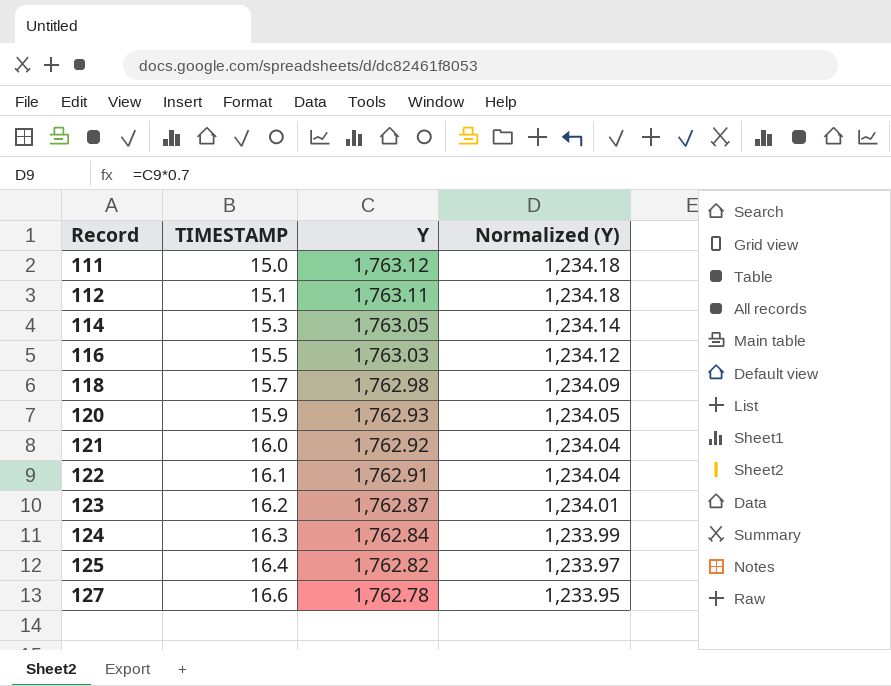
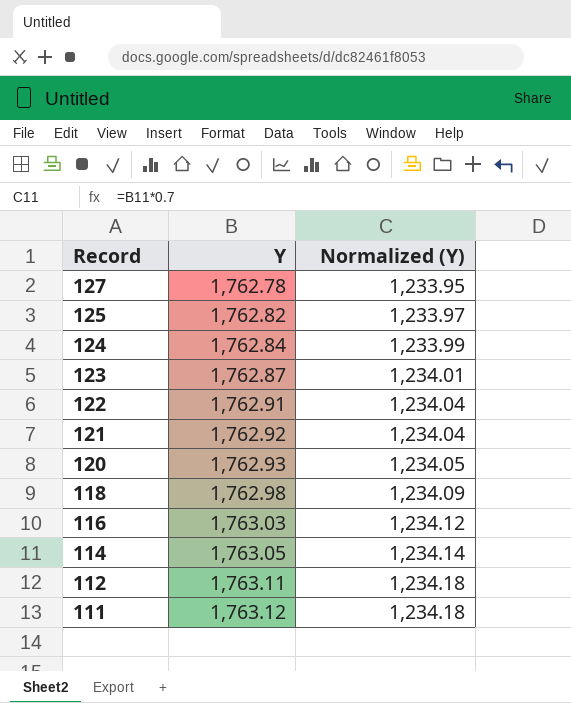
row order: Record ascending -> Record descending
column TIMESTAMP | position: 2 -> none

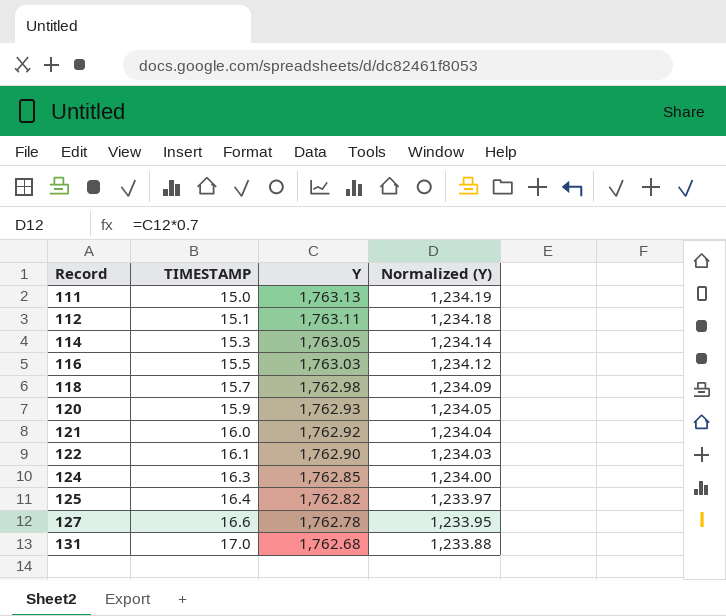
row order: Record descending -> Record ascending
column TIMESTAMP | position: none -> 2
row 123: 1,762.87 | 1,234.01 -> none
111 | Y: 1,763.12 -> 1,763.13
111 | Normalized (Y): 1,234.18 -> 1,234.19
122 | Y: 1,762.91 -> 1,762.90
122 | Normalized (Y): 1,234.04 -> 1,234.03
124 | Y: 1,762.84 -> 1,762.85
124 | Normalized (Y): 1,233.99 -> 1,234.00
row 131: none -> 17.0 | 1,762.68 | 1,233.88

